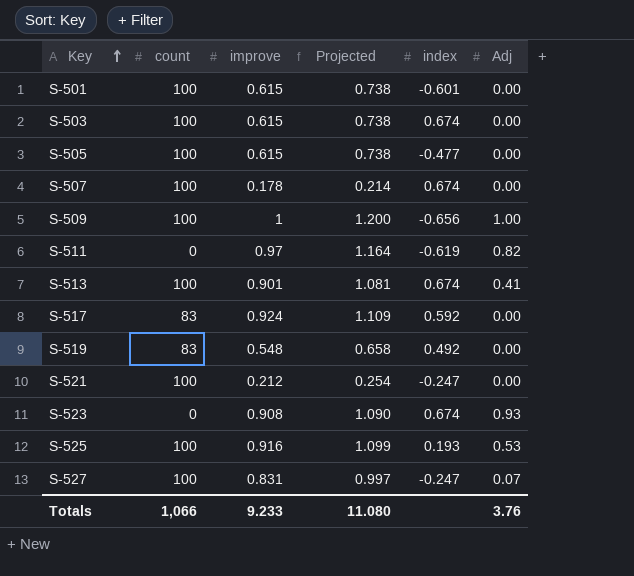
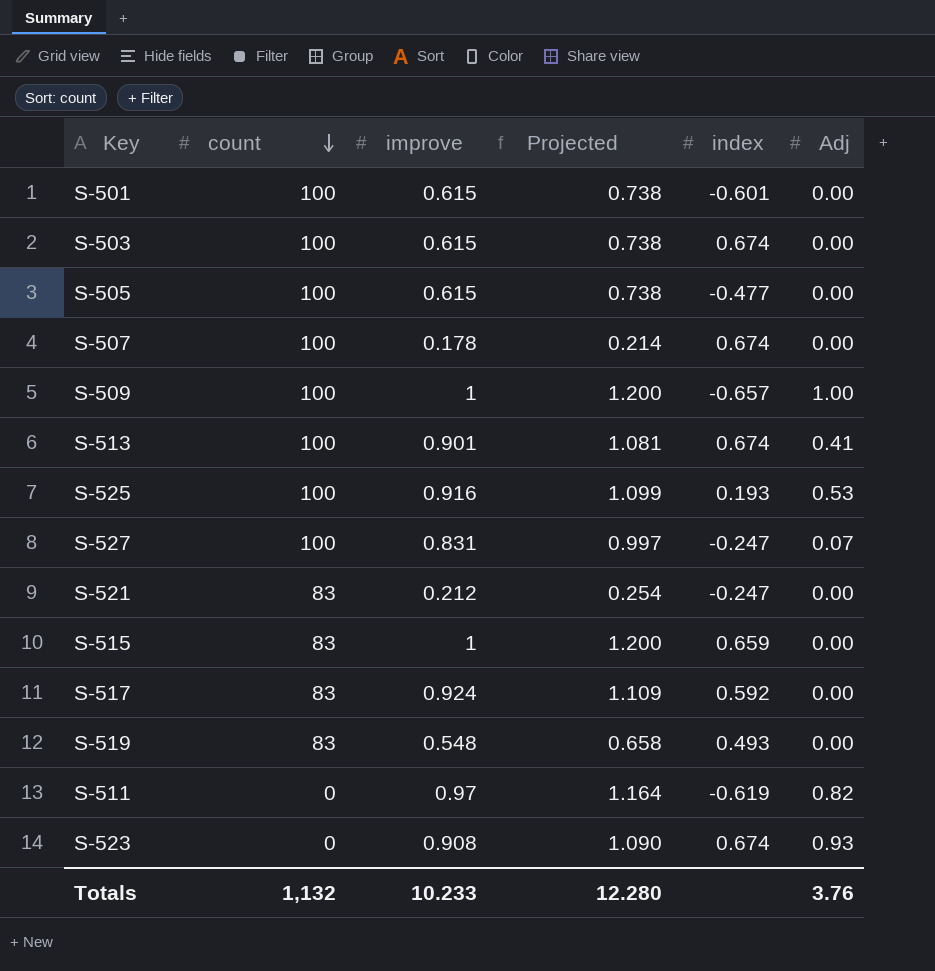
row order: Key ascending -> count descending
S-509 | index: -0.656 -> -0.657
S-521 | count: 100 -> 83
row S-515: none -> 83 | 1 | 1.200 | 0.659 | 0.00
S-519 | index: 0.492 -> 0.493
Totals | count: 1,066 -> 1,132
Totals | improve: 9.233 -> 10.233
Totals | Projected: 11.080 -> 12.280

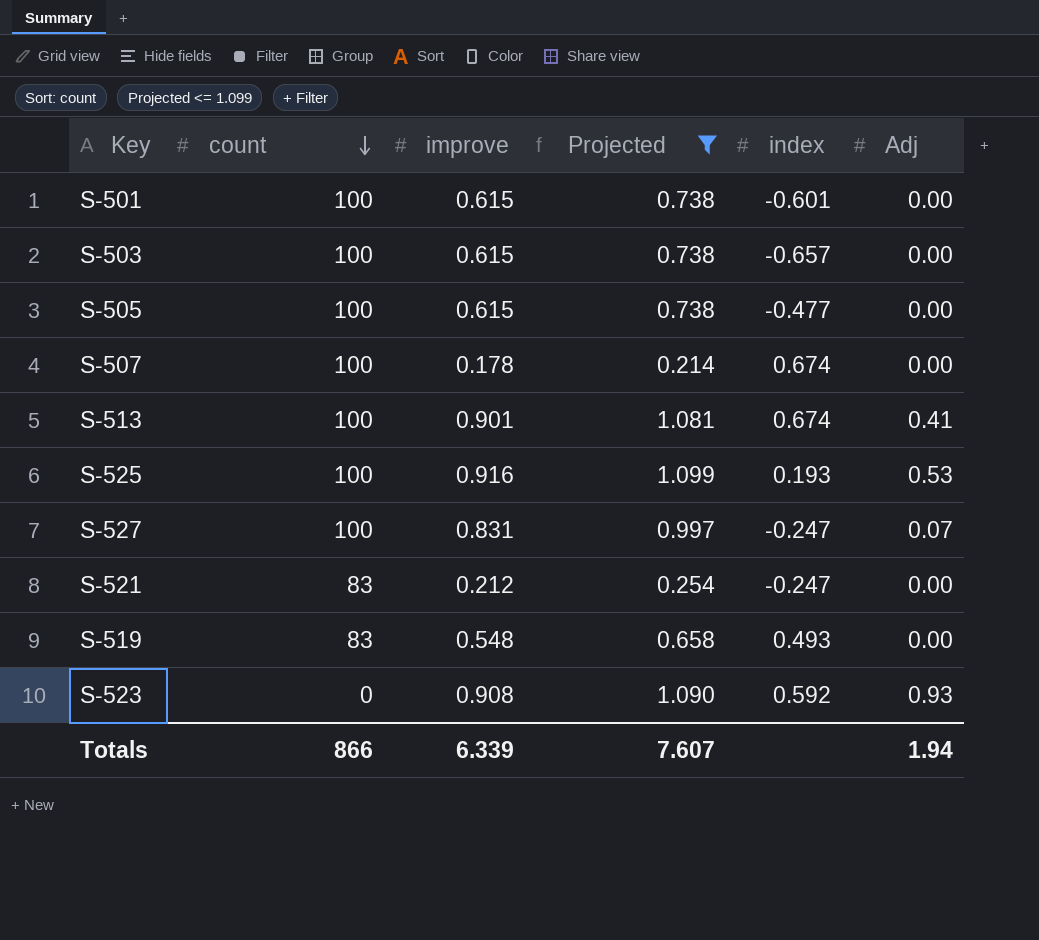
filter: none -> Projected <= 1.099
S-503 | index: 0.674 -> -0.657
S-523 | index: 0.674 -> 0.592
Totals | count: 1,132 -> 866
Totals | improve: 10.233 -> 6.339
Totals | Projected: 12.280 -> 7.607
Totals | Adj: 3.76 -> 1.94

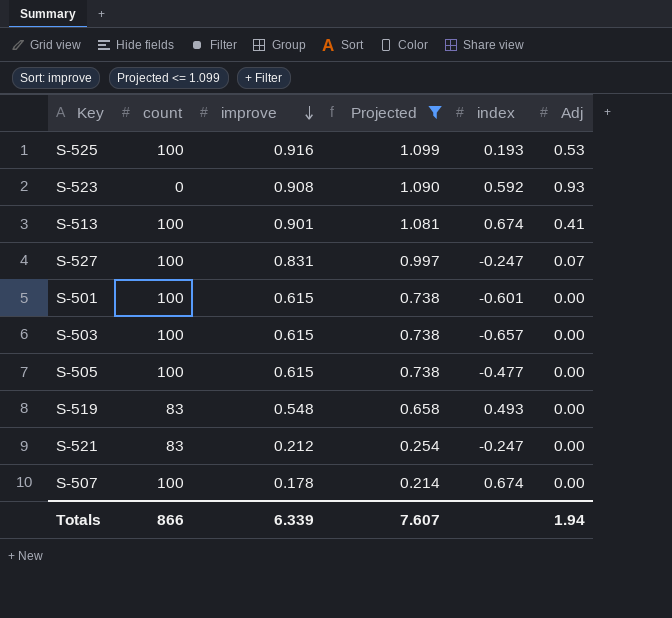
row order: count descending -> improve descending

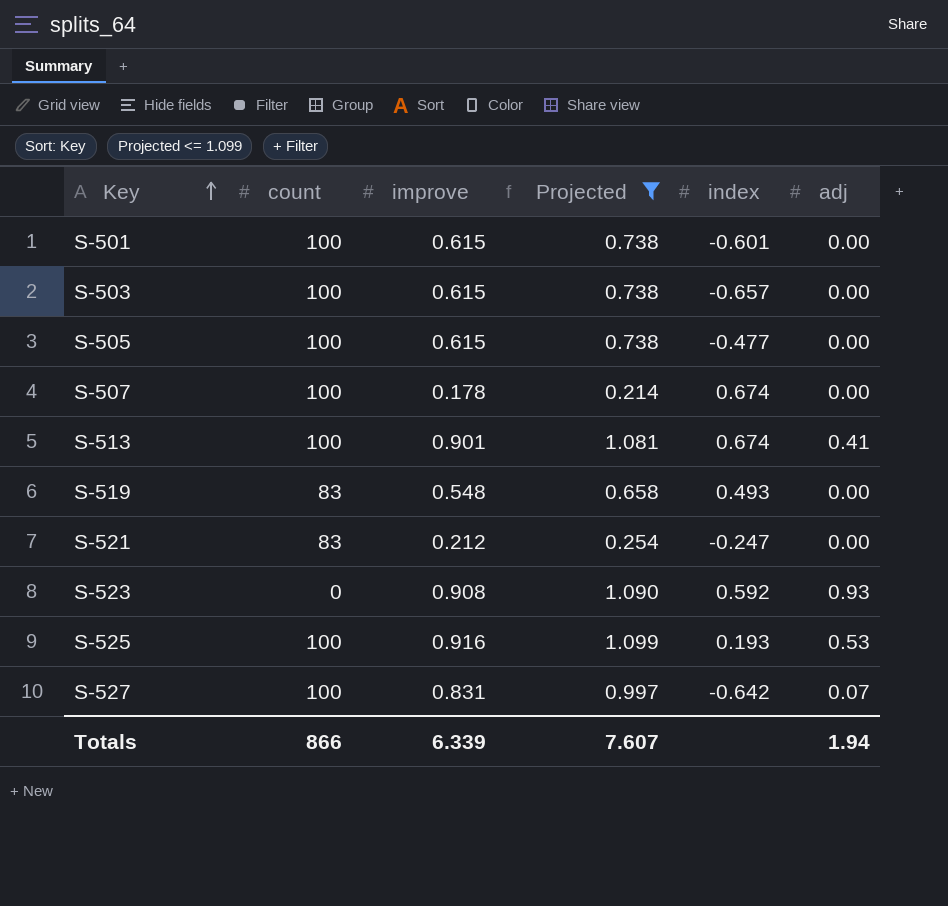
row order: improve descending -> Key ascending
column name: Adj -> adj
S-527 | index: -0.247 -> -0.642

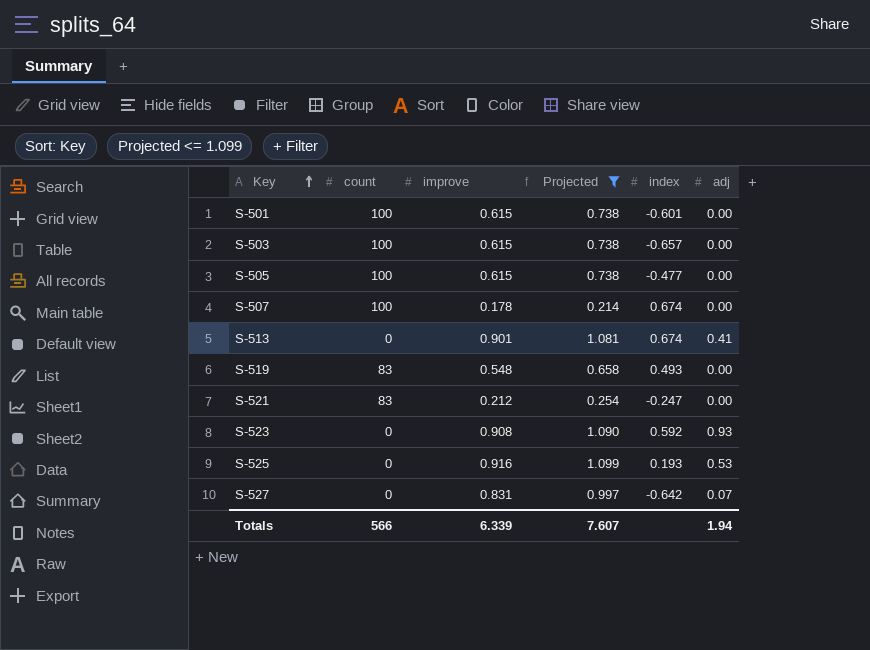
S-513 | count: 100 -> 0
S-525 | count: 100 -> 0
S-527 | count: 100 -> 0
Totals | count: 866 -> 566

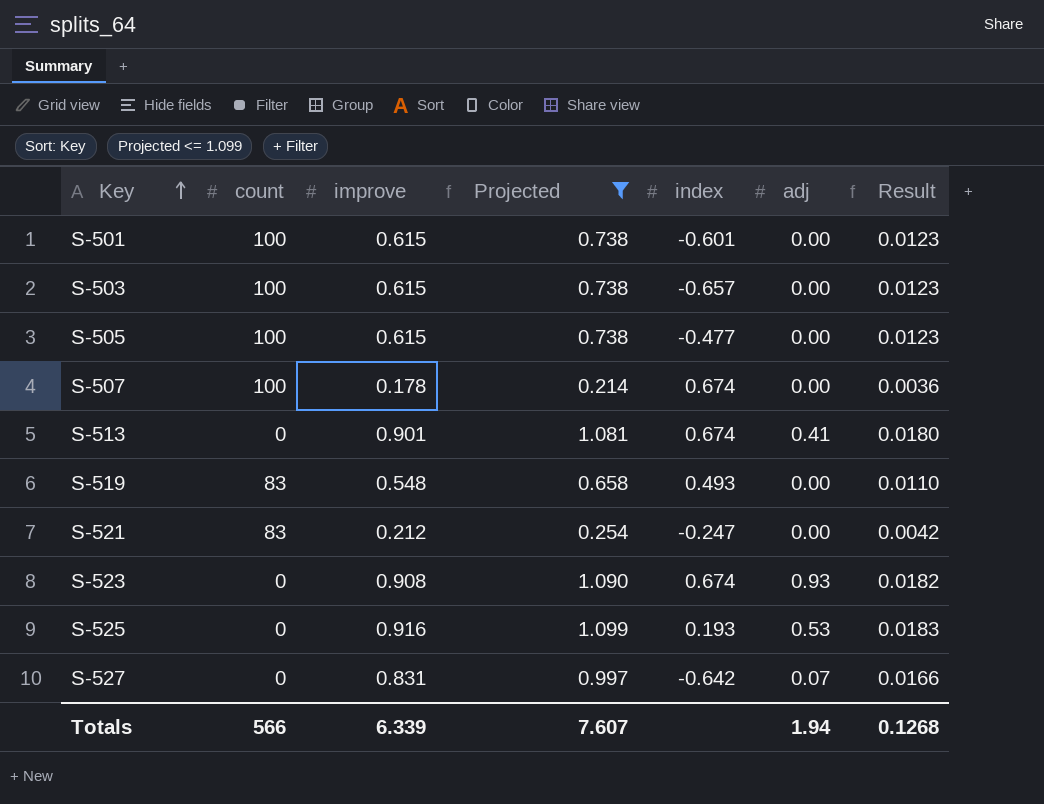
column Result | formula: none -> [improve] * 0.02
S-523 | index: 0.592 -> 0.674

